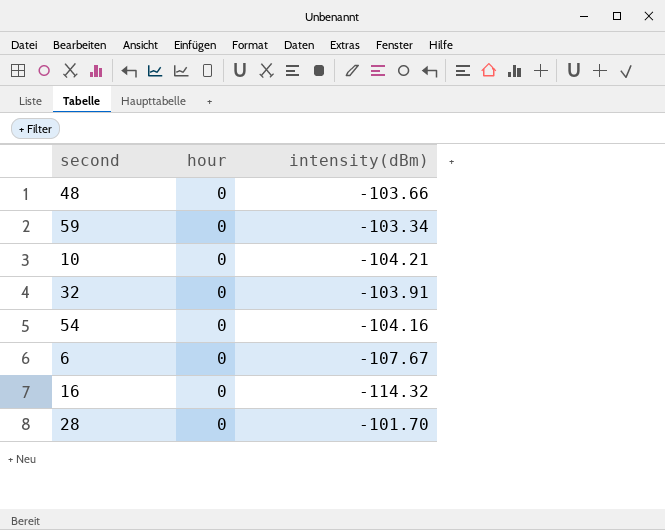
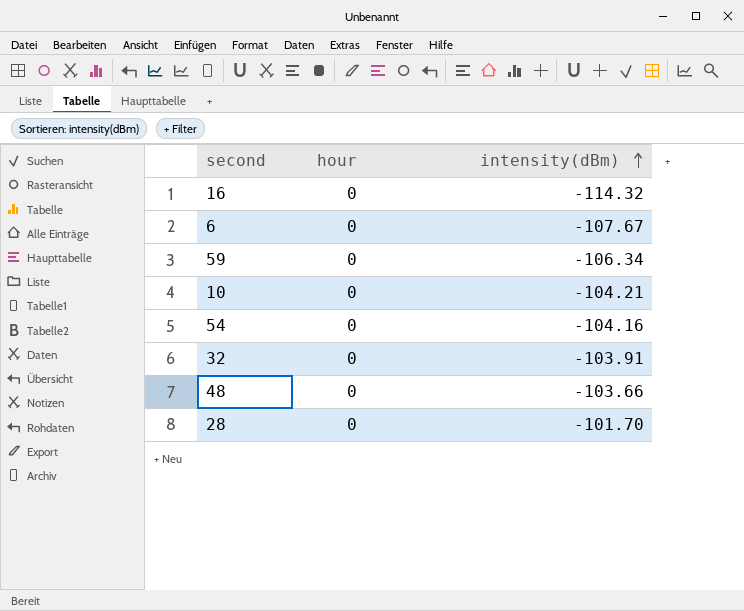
row order: none -> intensity(dBm) ascending
59 | intensity(dBm): -103.34 -> -106.34

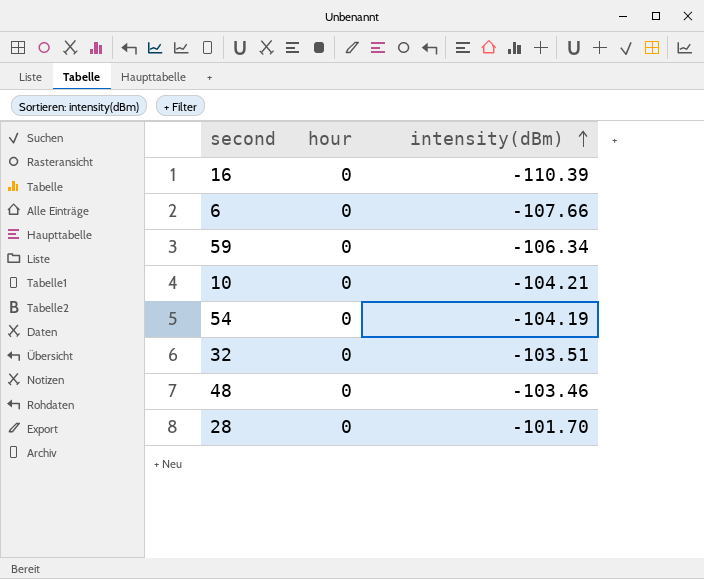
16 | intensity(dBm): -114.32 -> -110.39
6 | intensity(dBm): -107.67 -> -107.66
54 | intensity(dBm): -104.16 -> -104.19
32 | intensity(dBm): -103.91 -> -103.51
48 | intensity(dBm): -103.66 -> -103.46

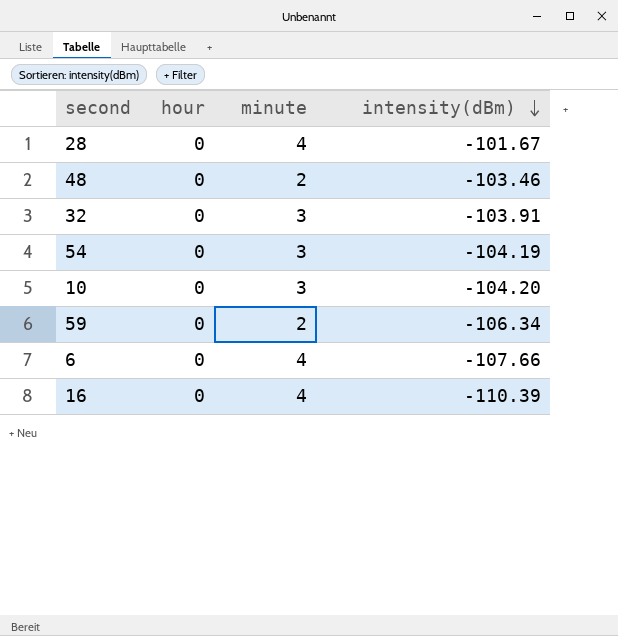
row order: intensity(dBm) ascending -> intensity(dBm) descending
column minute | position: none -> 3
28 | intensity(dBm): -101.70 -> -101.67
32 | intensity(dBm): -103.51 -> -103.91
10 | intensity(dBm): -104.21 -> -104.20

